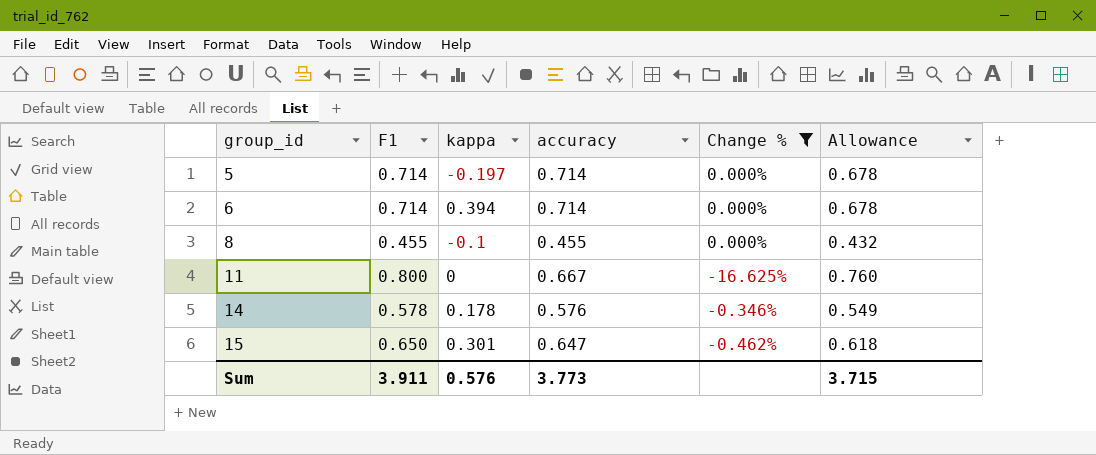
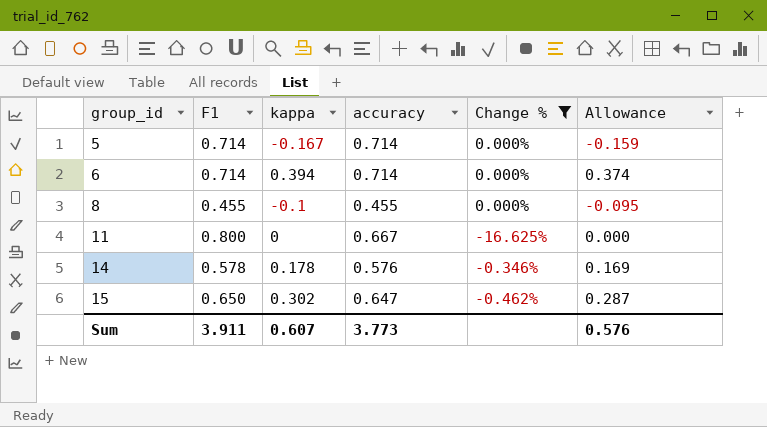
column Allowance | formula: [F1] * 0.95 -> [kappa] * 0.95
5 | kappa: -0.197 -> -0.167
15 | kappa: 0.301 -> 0.302
Sum | kappa: 0.576 -> 0.607
Sum | Allowance: 3.715 -> 0.576

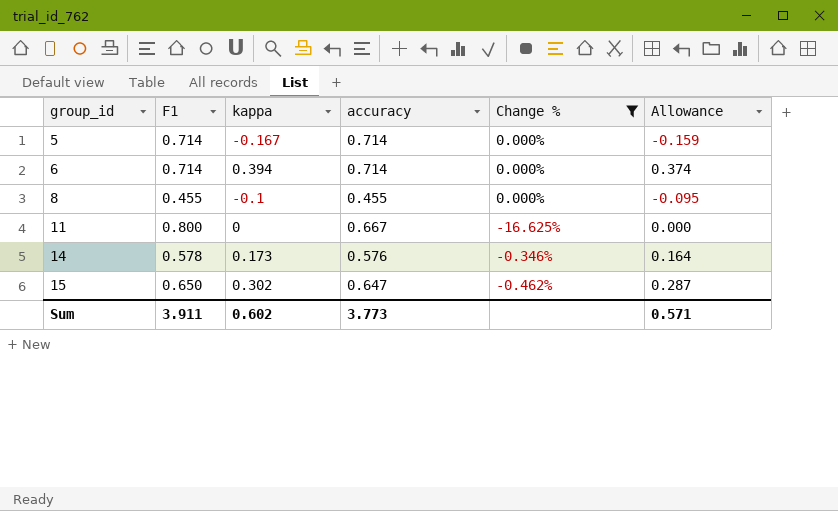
14 | kappa: 0.178 -> 0.173
14 | Allowance: 0.169 -> 0.164
Sum | kappa: 0.607 -> 0.602
Sum | Allowance: 0.576 -> 0.571

